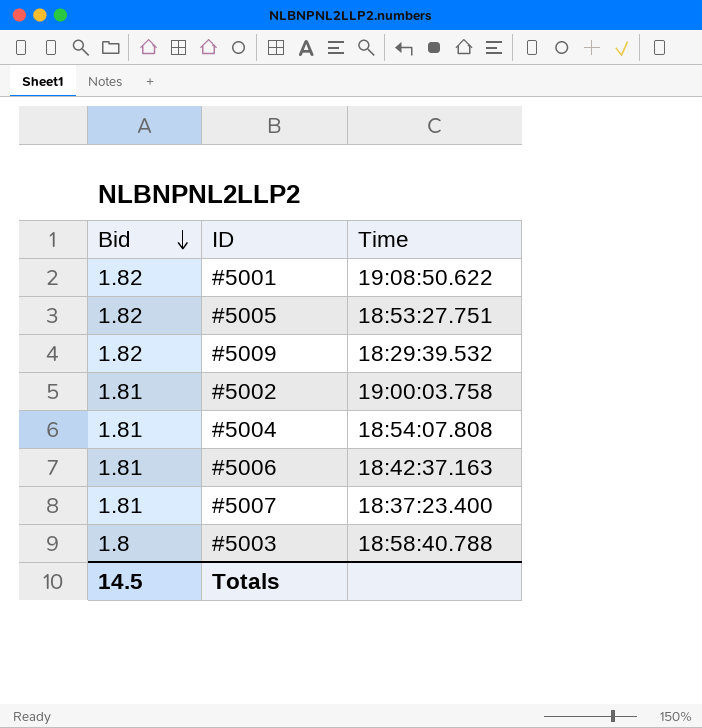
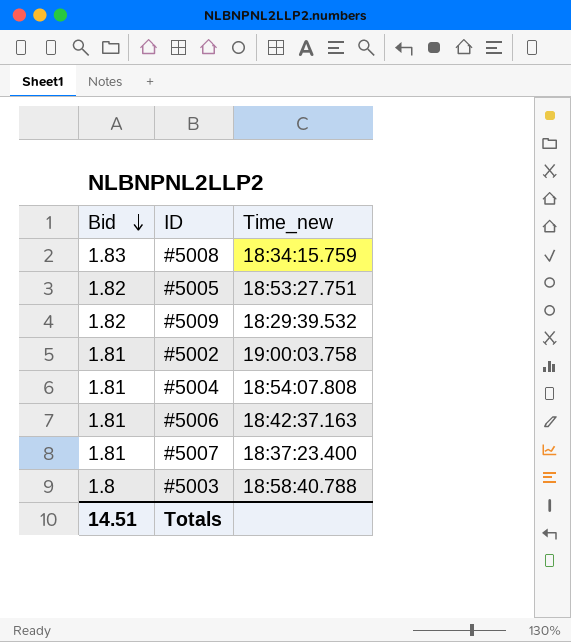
column name: Time -> Time_new
row #5001: 1.82 | 19:08:50.622 -> none
row #5008: none -> 1.83 | 18:34:15.759
Totals | Bid: 14.5 -> 14.51

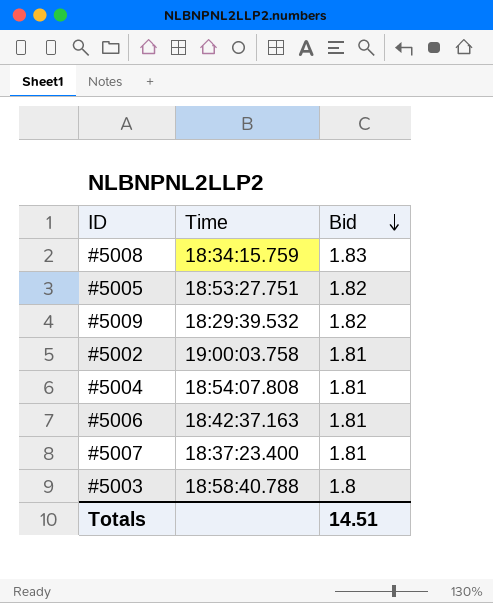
column name: Time_new -> Time
column Bid | position: 1 -> 3

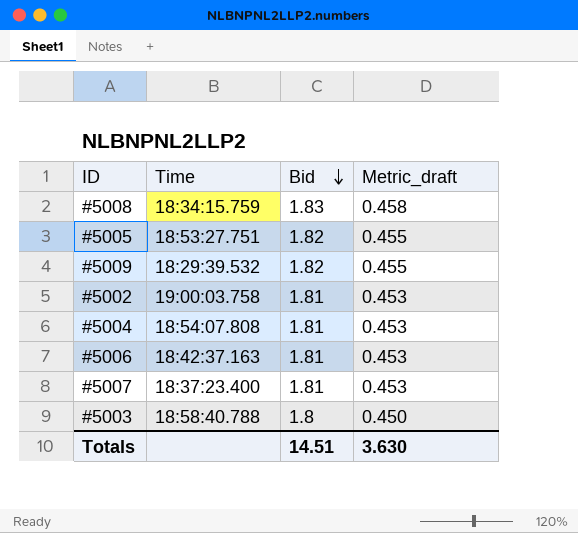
column Metric_draft | formula: none -> [Bid] * 0.25

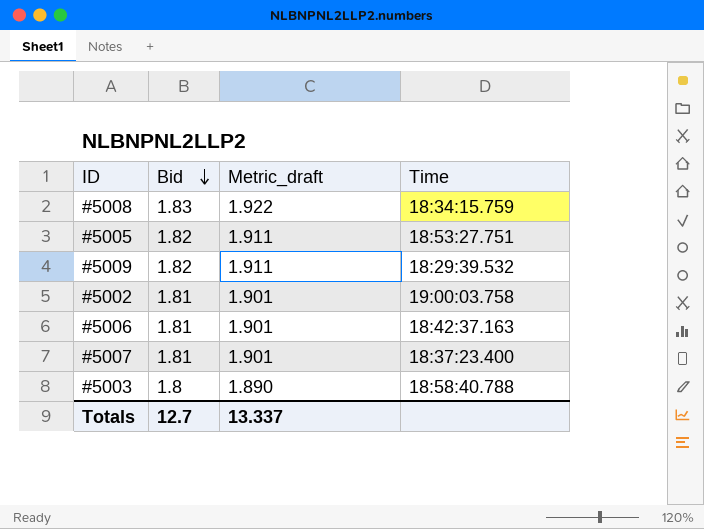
column Metric_draft | formula: [Bid] * 0.25 -> [Bid] * 1.05
column Time | position: 2 -> 4
row #5004: 18:54:07.808 | 1.81 | 0.453 -> none
Totals | Bid: 14.51 -> 12.7
Totals | Metric_draft: 3.630 -> 13.337

